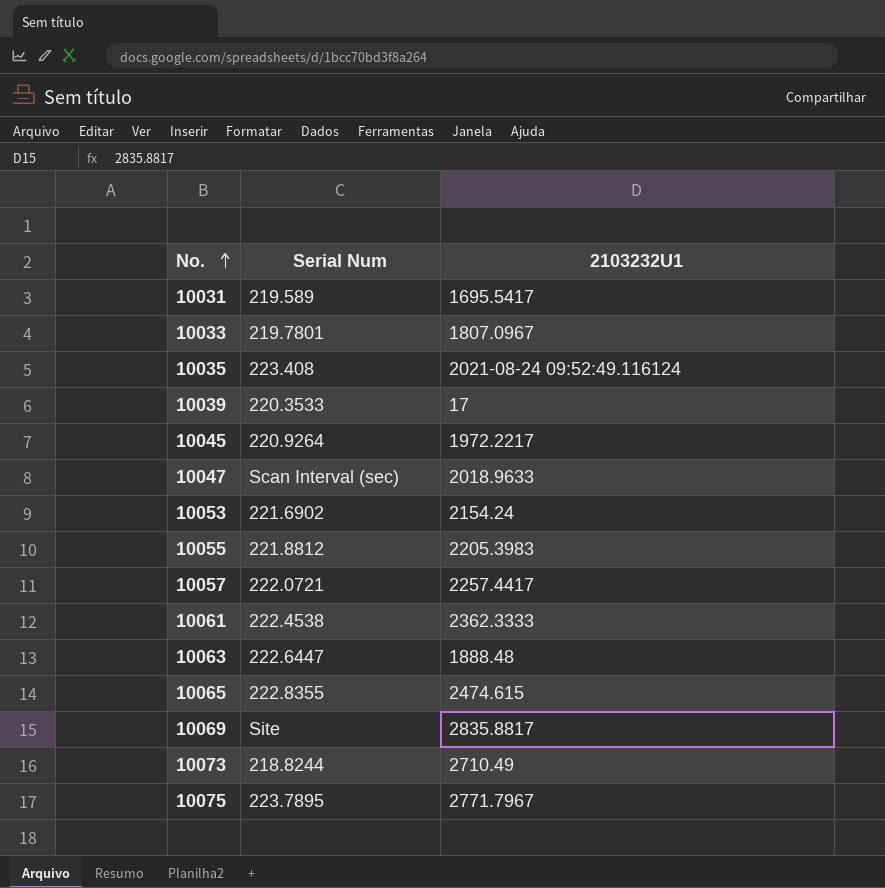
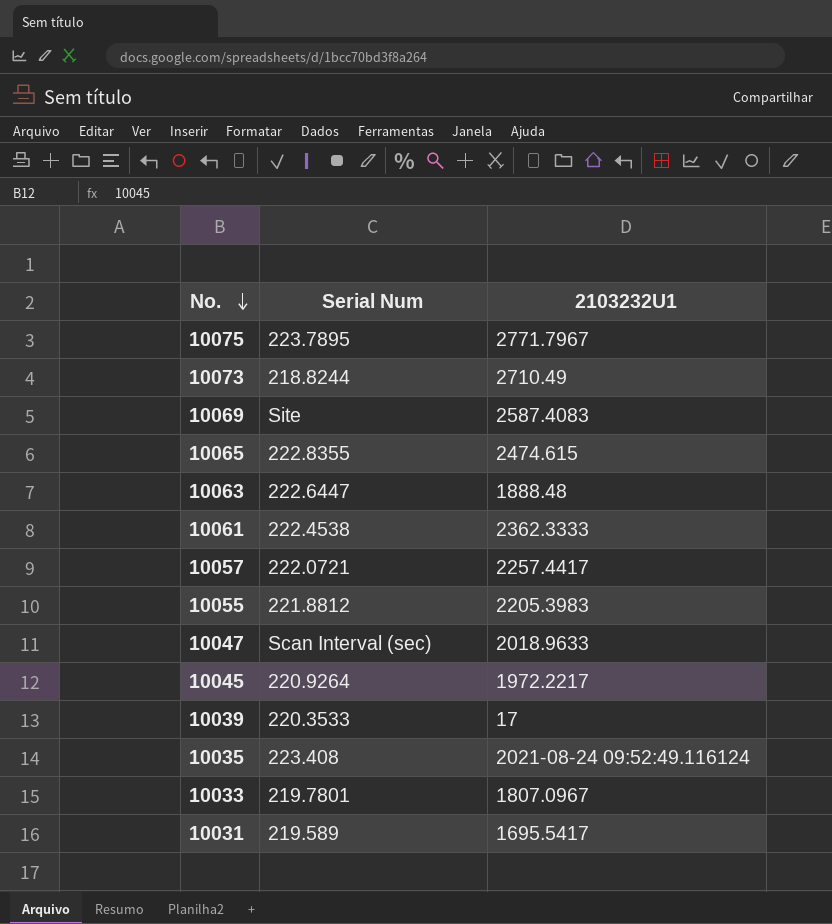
row order: No. ascending -> No. descending
row 10053: 221.6902 | 2154.24 -> none
10069 | 2103232U1: 2835.8817 -> 2587.4083

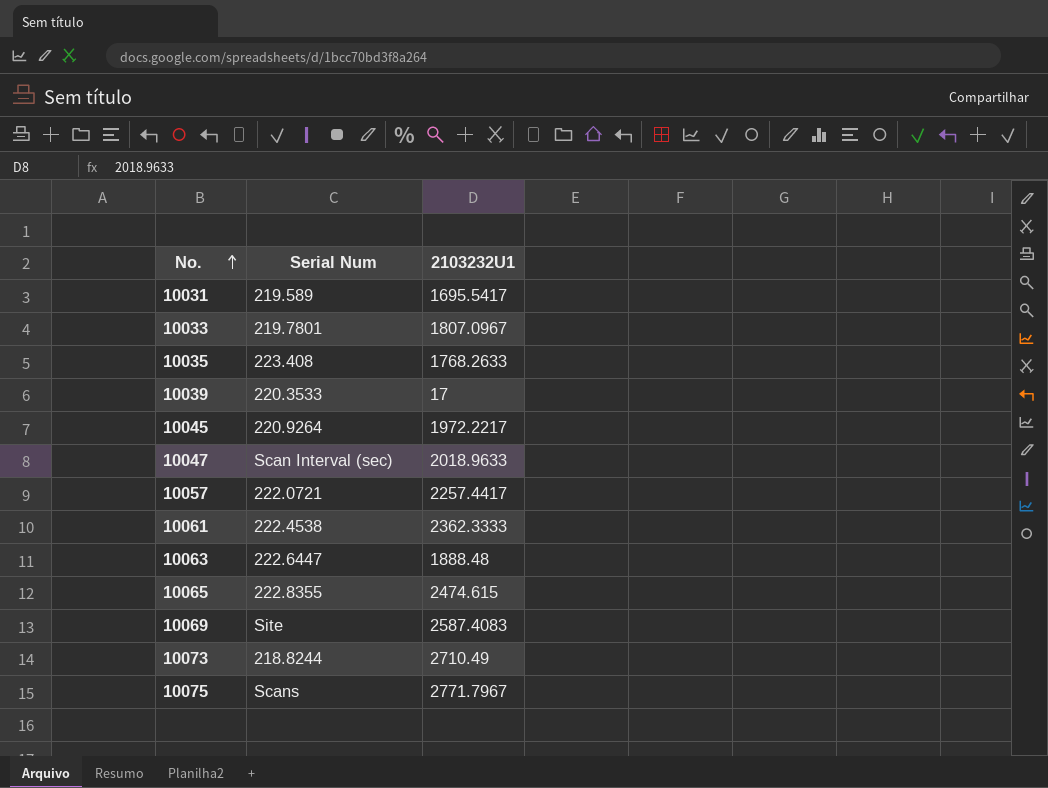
row order: No. descending -> No. ascending
row 10055: 221.8812 | 2205.3983 -> none
10035 | 2103232U1: 2021-08-24 09:52:49.116124 -> 1768.2633
10075 | Serial Num: 223.7895 -> Scans

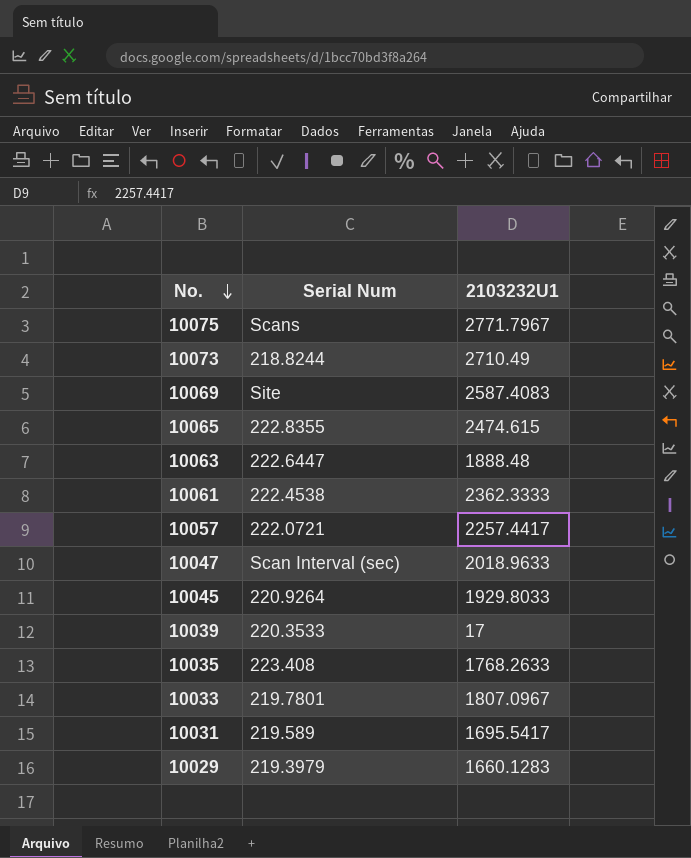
row order: No. ascending -> No. descending
10045 | 2103232U1: 1972.2217 -> 1929.8033
row 10029: none -> 219.3979 | 1660.1283

